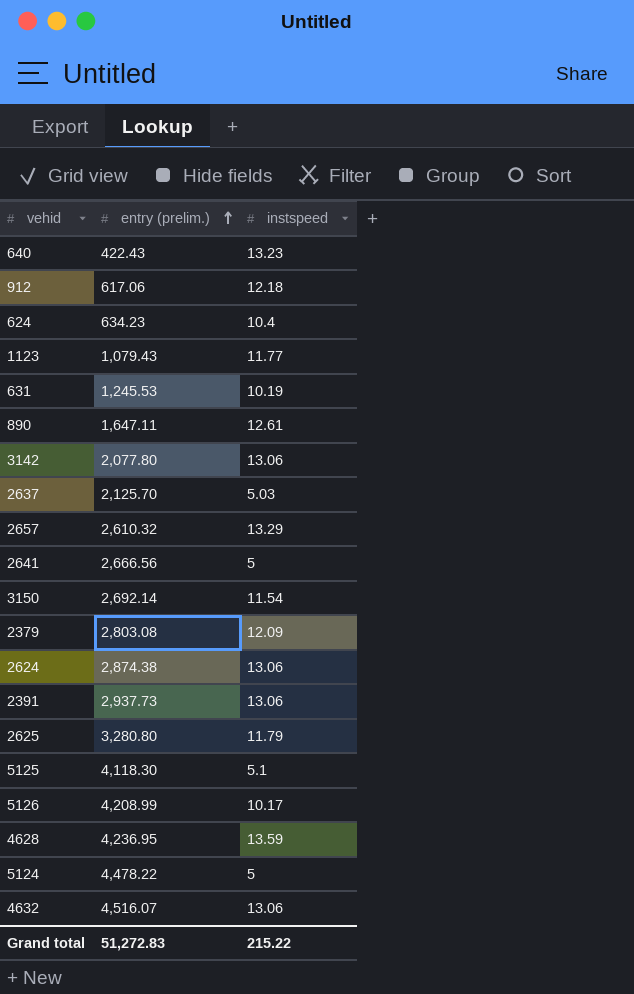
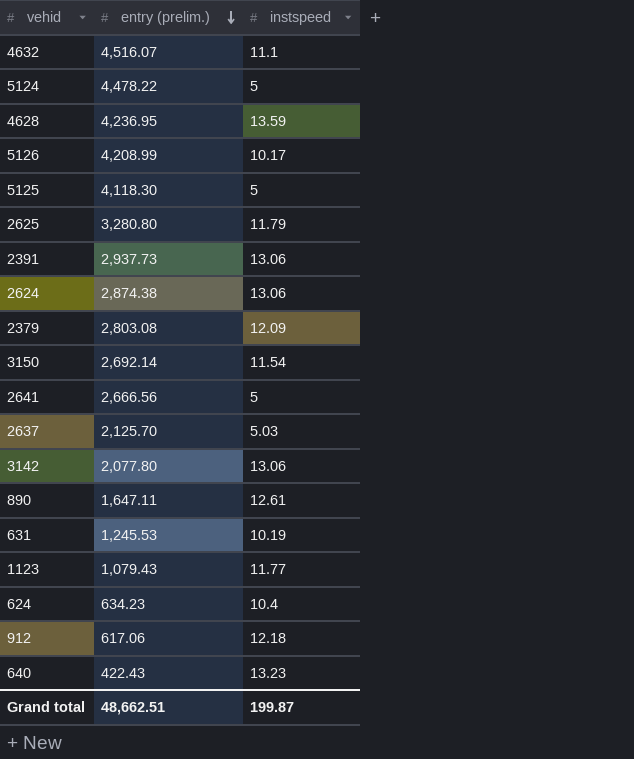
row order: entry (prelim.) ascending -> entry (prelim.) descending
row 2657: 2,610.32 | 13.29 -> none
4632 | instspeed: 13.06 -> 11.1
5125 | instspeed: 5.1 -> 5
Grand total | entry (prelim.): 51,272.83 -> 48,662.51
Grand total | instspeed: 215.22 -> 199.87

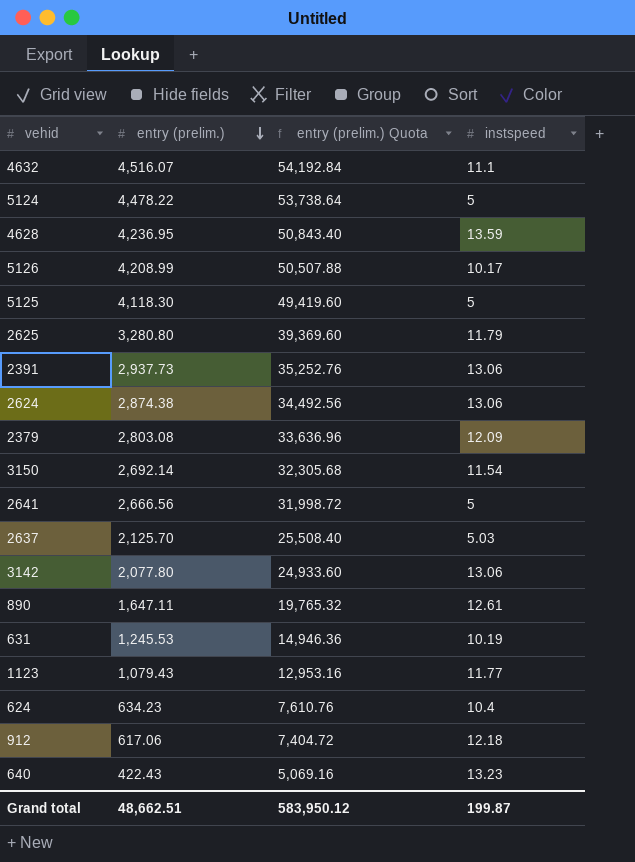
column entry (prelim.) Quota | formula: none -> [entry (prelim.)] * 12

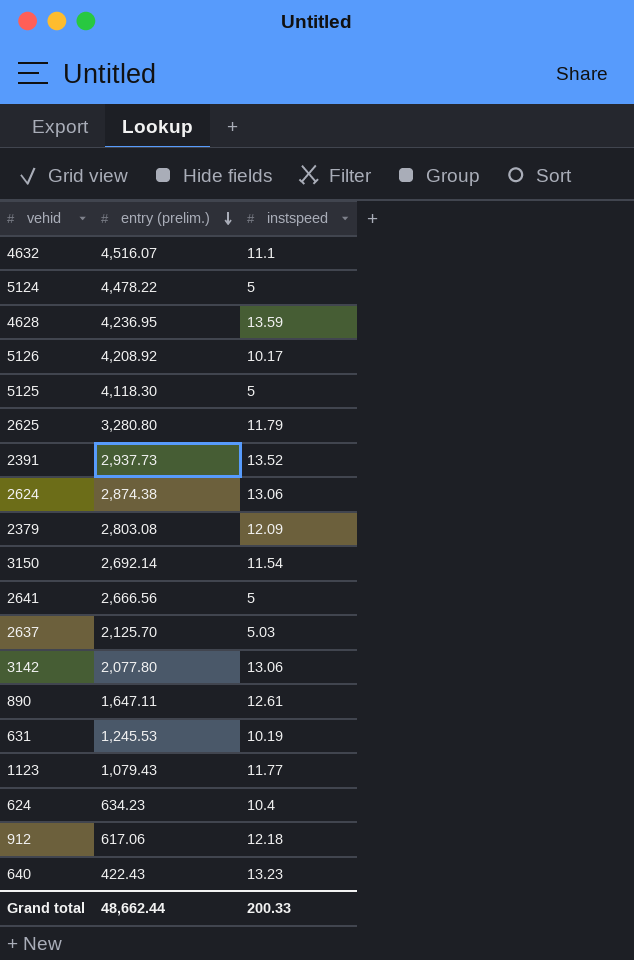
column entry (prelim.) Quota | formula: [entry (prelim.)] * 12 -> none
5126 | entry (prelim.): 4,208.99 -> 4,208.92
2391 | instspeed: 13.06 -> 13.52
Grand total | entry (prelim.): 48,662.51 -> 48,662.44
Grand total | instspeed: 199.87 -> 200.33

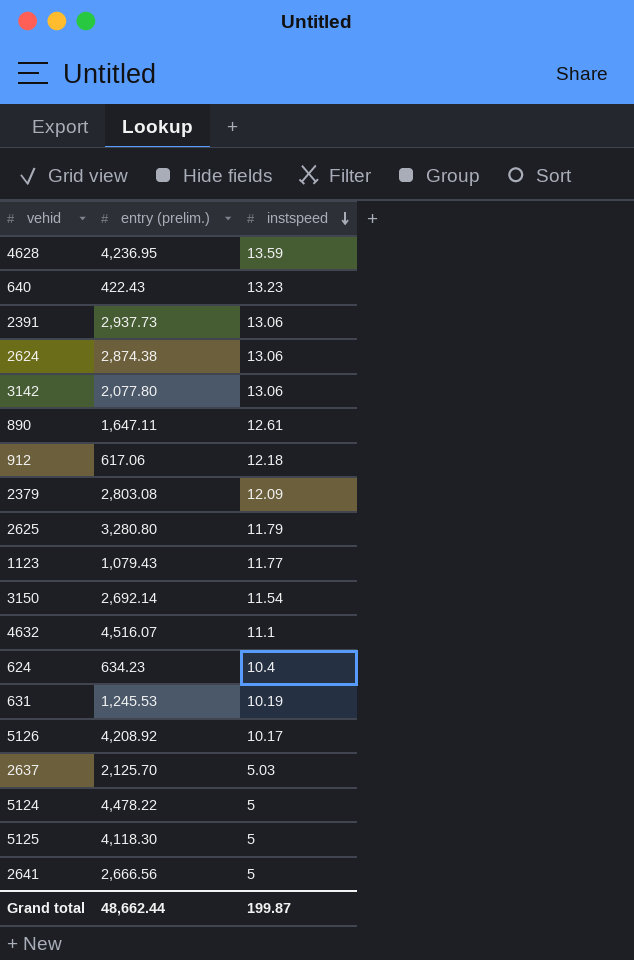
row order: entry (prelim.) descending -> instspeed descending
2391 | instspeed: 13.52 -> 13.06
Grand total | instspeed: 200.33 -> 199.87

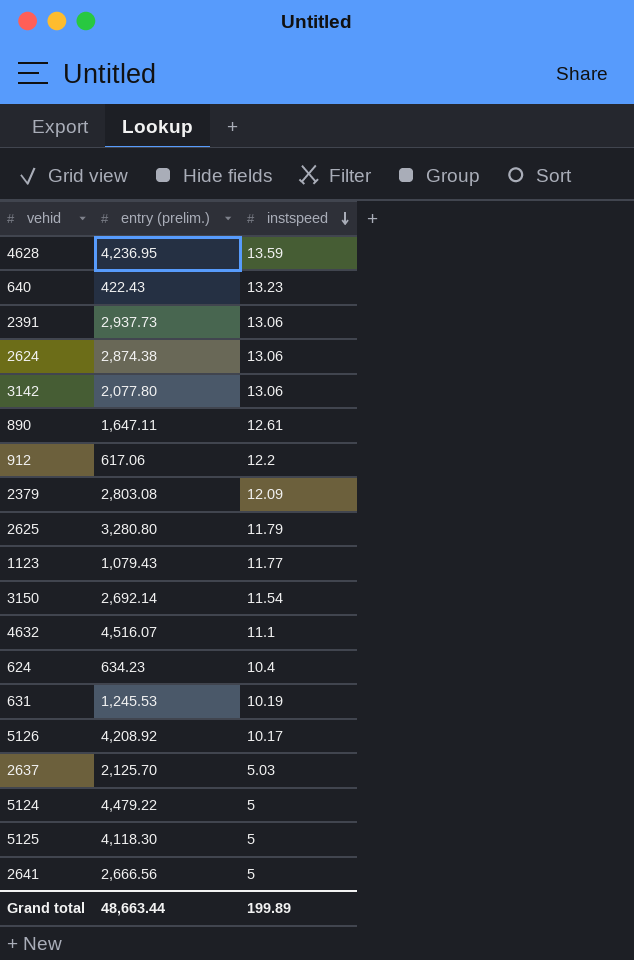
912 | instspeed: 12.18 -> 12.2
5124 | entry (prelim.): 4,478.22 -> 4,479.22
Grand total | entry (prelim.): 48,662.44 -> 48,663.44
Grand total | instspeed: 199.87 -> 199.89

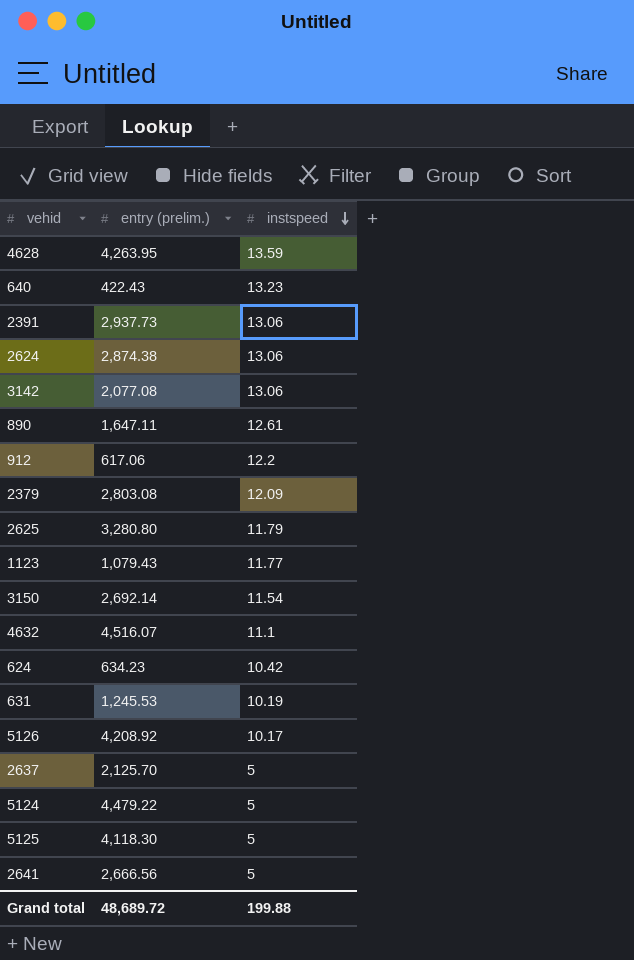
4628 | entry (prelim.): 4,236.95 -> 4,263.95
3142 | entry (prelim.): 2,077.80 -> 2,077.08
624 | instspeed: 10.4 -> 10.42
2637 | instspeed: 5.03 -> 5
Grand total | entry (prelim.): 48,663.44 -> 48,689.72
Grand total | instspeed: 199.89 -> 199.88

